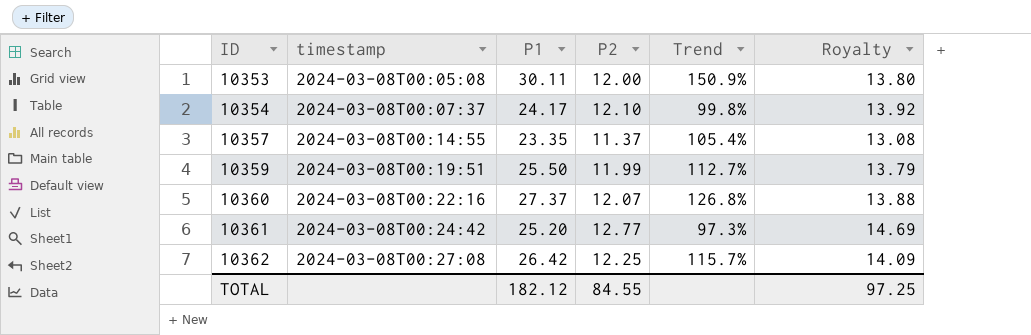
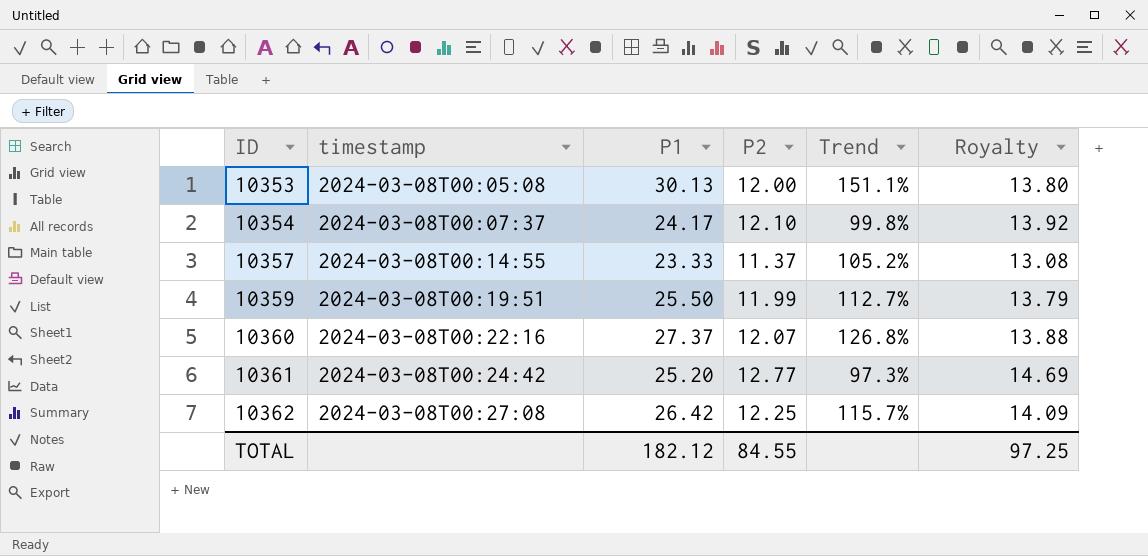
10353 | P1: 30.11 -> 30.13
10353 | Trend: 150.9% -> 151.1%
10357 | P1: 23.35 -> 23.33
10357 | Trend: 105.4% -> 105.2%

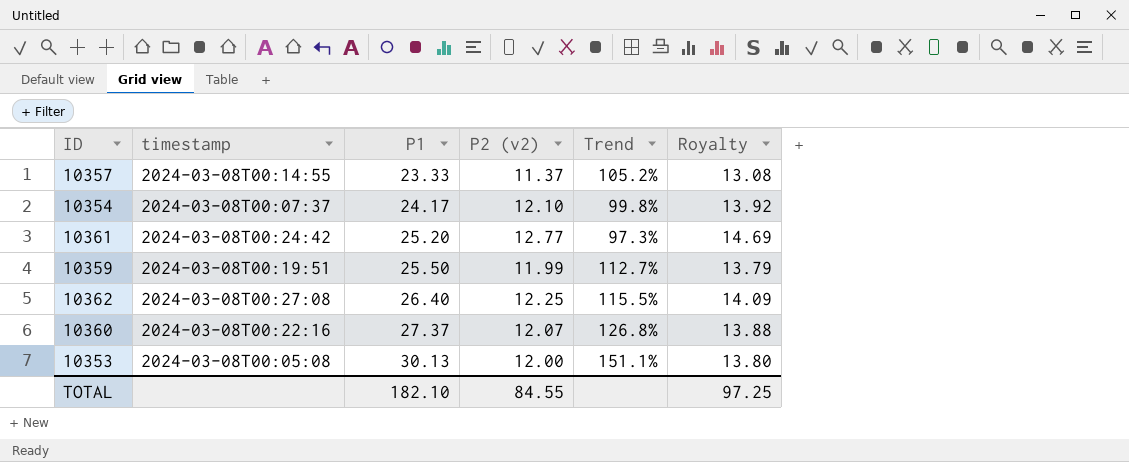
row order: ID ascending -> P1 ascending
column name: P2 -> P2 (v2)
10362 | P1: 26.42 -> 26.40
10362 | Trend: 115.7% -> 115.5%
TOTAL | P1: 182.12 -> 182.10

